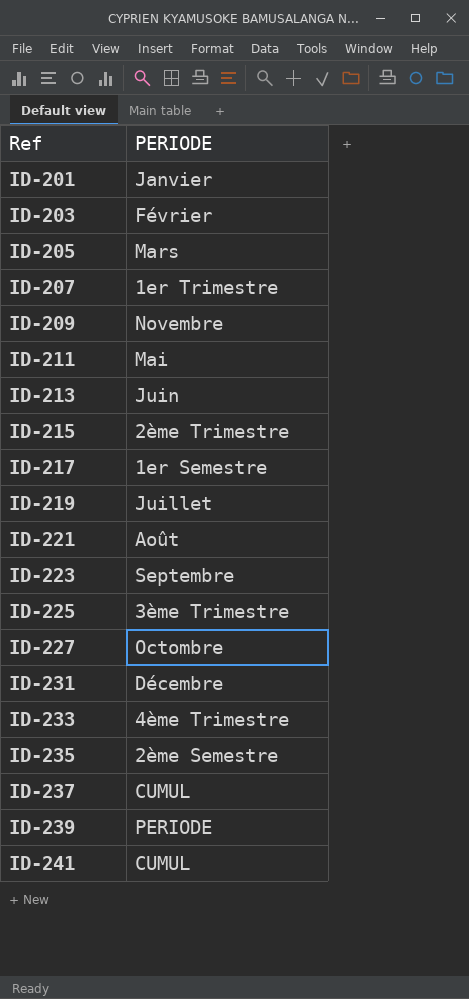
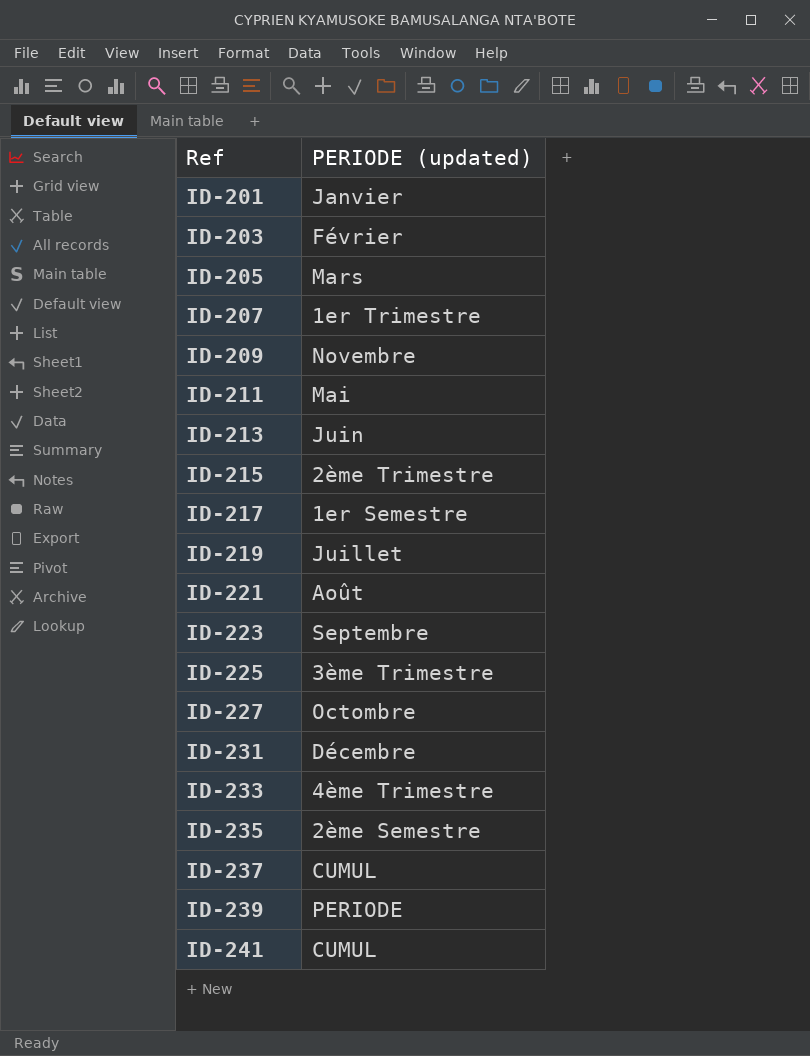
column name: PERIODE -> PERIODE (updated)

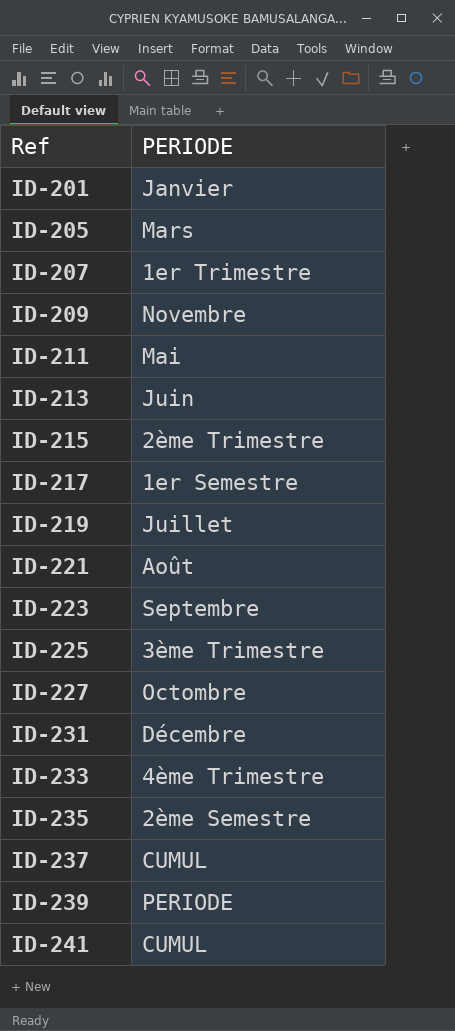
column name: PERIODE (updated) -> PERIODE
row ID-203: Février -> none

